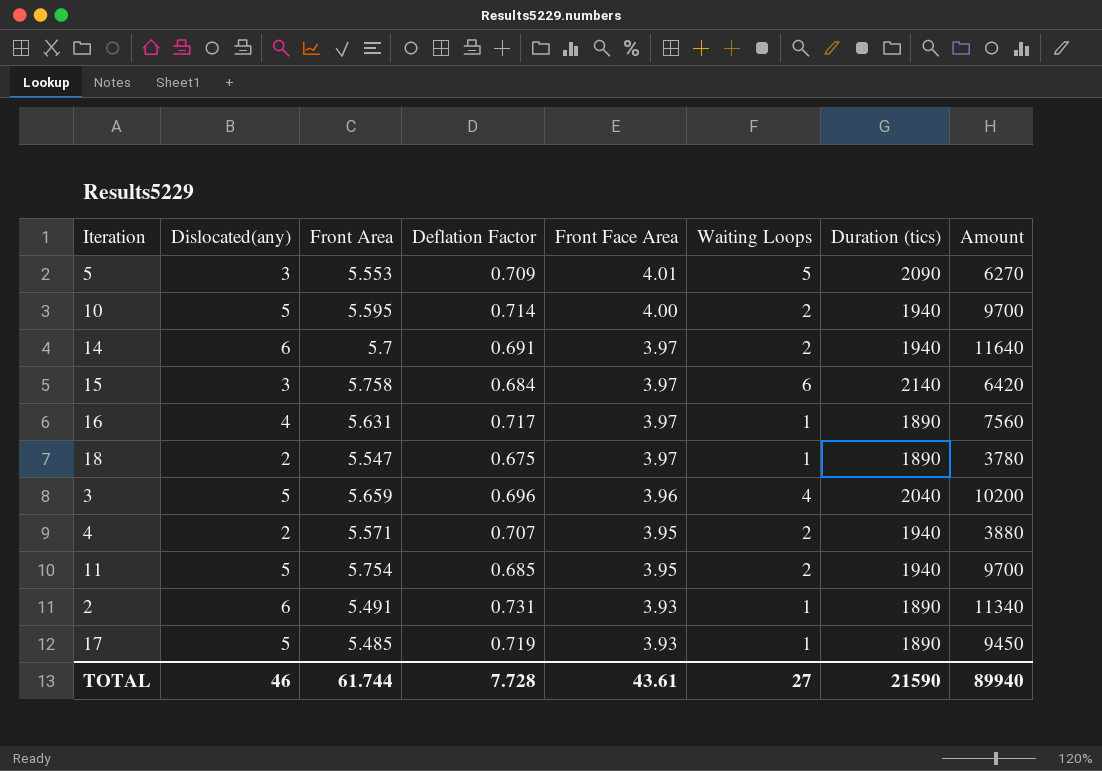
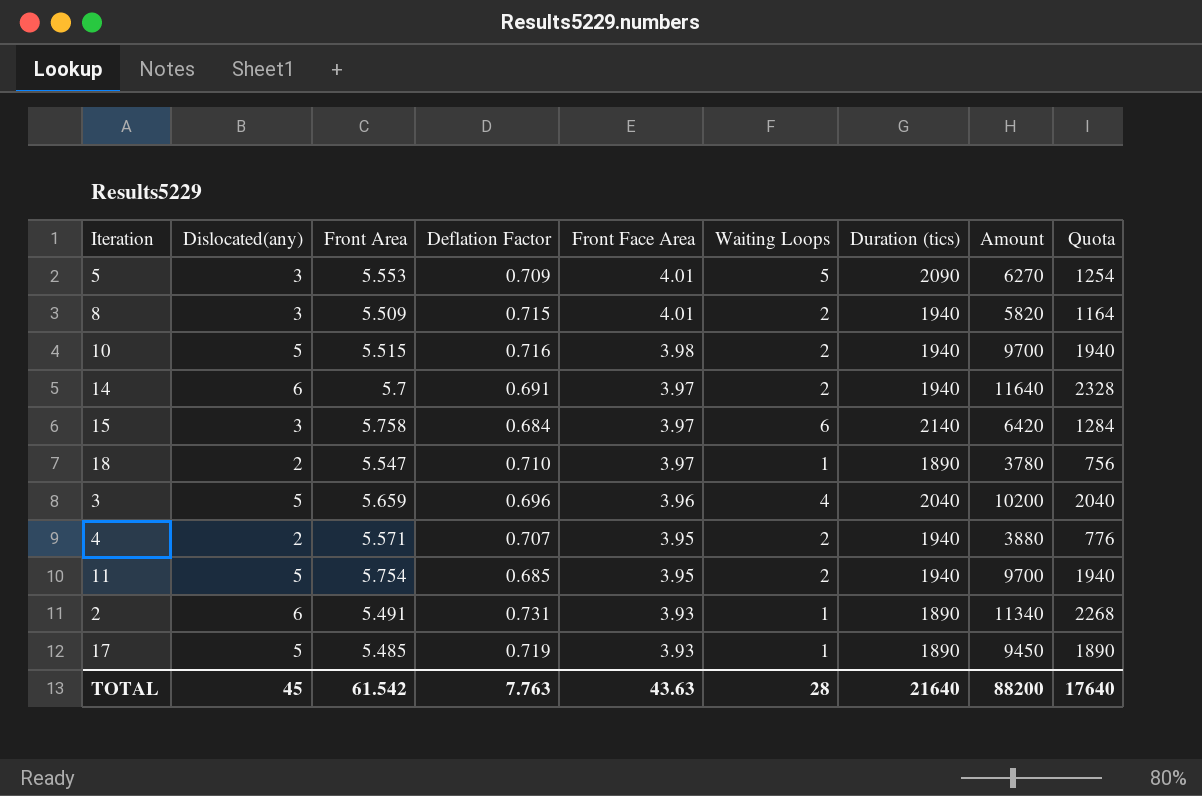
column Quota | formula: none -> [Amount] * 0.2
row 16: 4 | 5.631 | 0.717 | 3.97 | 1 | 1890 | 7560 -> none
row 8: none -> 3 | 5.509 | 0.715 | 4.01 | 2 | 1940 | 5820 | 1164
10 | Front Area: 5.595 -> 5.515
10 | Deflation Factor: 0.714 -> 0.716
10 | Front Face Area: 4.00 -> 3.98
18 | Deflation Factor: 0.675 -> 0.710
TOTAL | Dislocated(any): 46 -> 45
TOTAL | Front Area: 61.744 -> 61.542
TOTAL | Deflation Factor: 7.728 -> 7.763
TOTAL | Front Face Area: 43.61 -> 43.63
TOTAL | Waiting Loops: 27 -> 28
TOTAL | Duration (tics): 21590 -> 21640
TOTAL | Amount: 89940 -> 88200

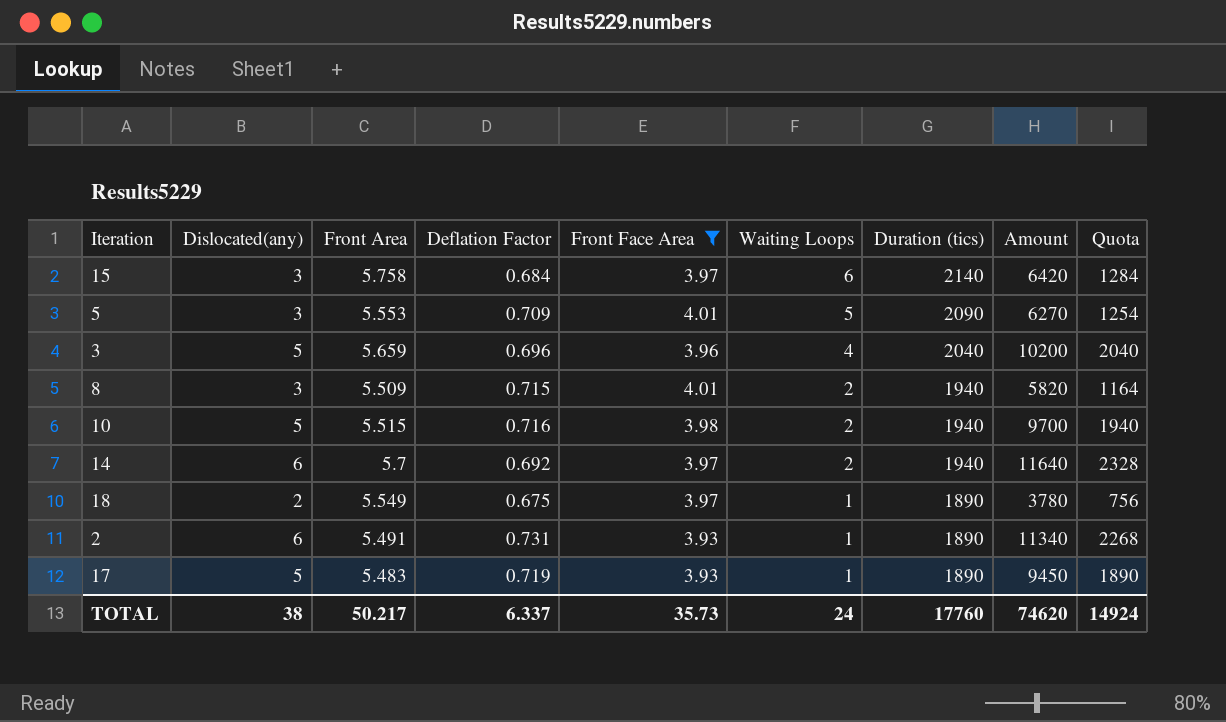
filter: none -> Front Face Area != 3.95
row order: Front Face Area descending -> Waiting Loops descending
14 | Deflation Factor: 0.691 -> 0.692
18 | Front Area: 5.547 -> 5.549
18 | Deflation Factor: 0.710 -> 0.675
17 | Front Area: 5.485 -> 5.483
TOTAL | Dislocated(any): 45 -> 38
TOTAL | Front Area: 61.542 -> 50.217
TOTAL | Deflation Factor: 7.763 -> 6.337
TOTAL | Front Face Area: 43.63 -> 35.73
TOTAL | Waiting Loops: 28 -> 24
TOTAL | Duration (tics): 21640 -> 17760
TOTAL | Amount: 88200 -> 74620
TOTAL | Quota: 17640 -> 14924

